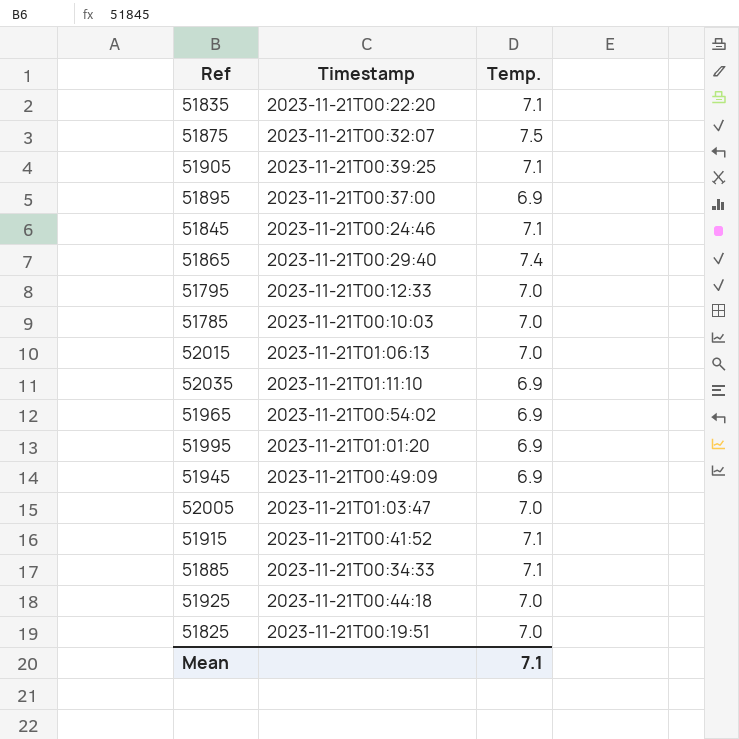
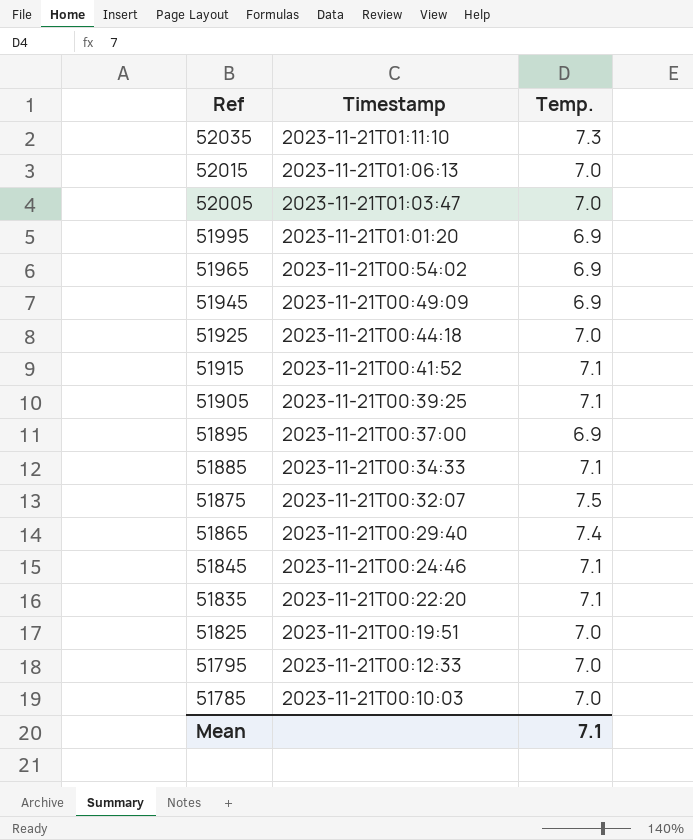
row order: none -> Ref descending
52035 | Temp.: 6.9 -> 7.3

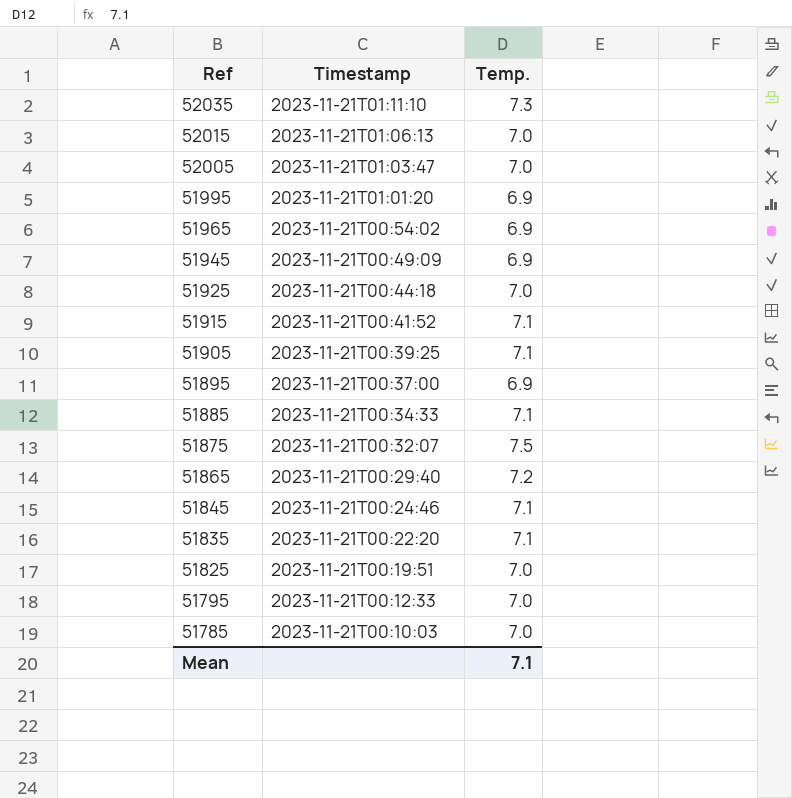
51865 | Temp.: 7.4 -> 7.2

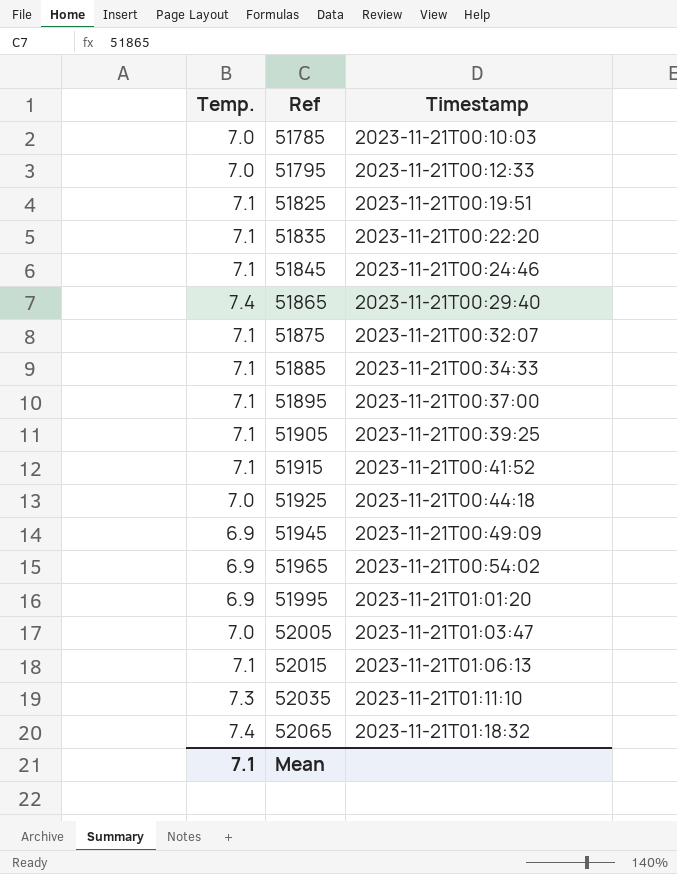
row order: Ref descending -> Ref ascending
column Temp. | position: 3 -> 1
51825 | Temp.: 7.0 -> 7.1
51865 | Temp.: 7.2 -> 7.4
51875 | Temp.: 7.5 -> 7.1
51895 | Temp.: 6.9 -> 7.1
52015 | Temp.: 7.0 -> 7.1
row 52065: none -> 7.4 | 2023-11-21T01:18:32

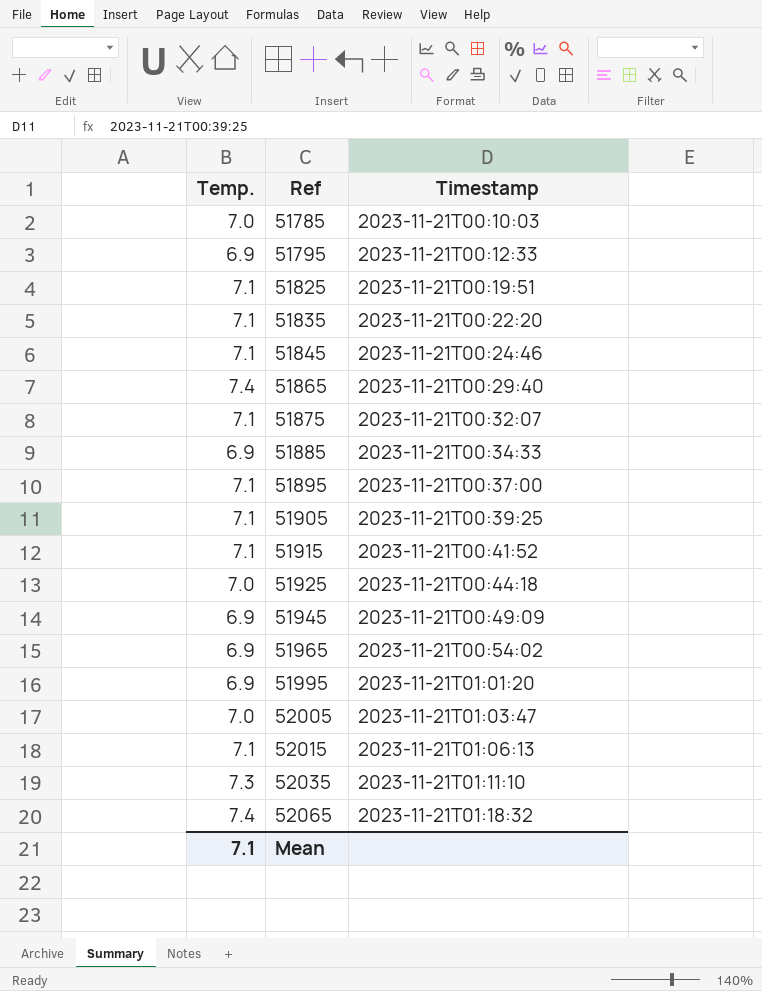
51795 | Temp.: 7.0 -> 6.9
51885 | Temp.: 7.1 -> 6.9

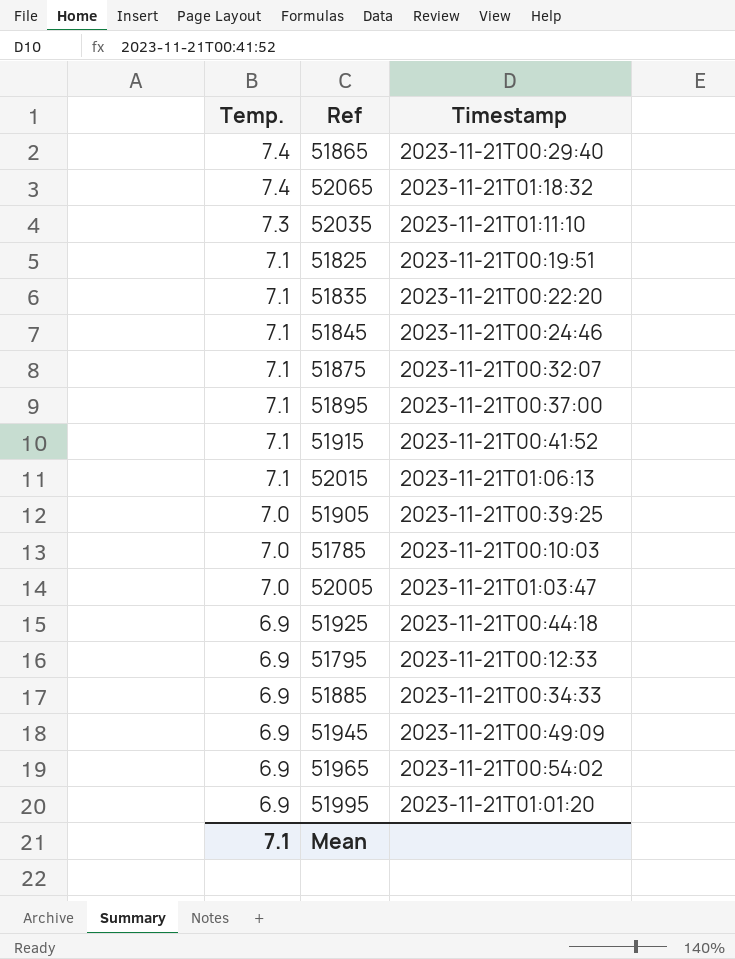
row order: Ref ascending -> Temp. descending
51905 | Temp.: 7.1 -> 7.0
51925 | Temp.: 7.0 -> 6.9

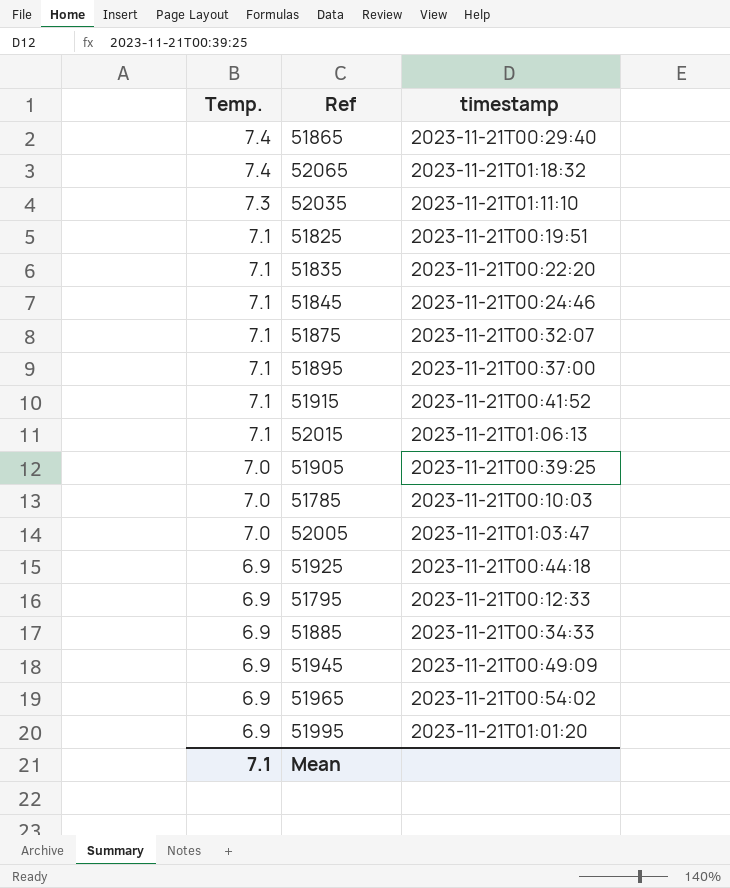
column name: Timestamp -> timestamp

